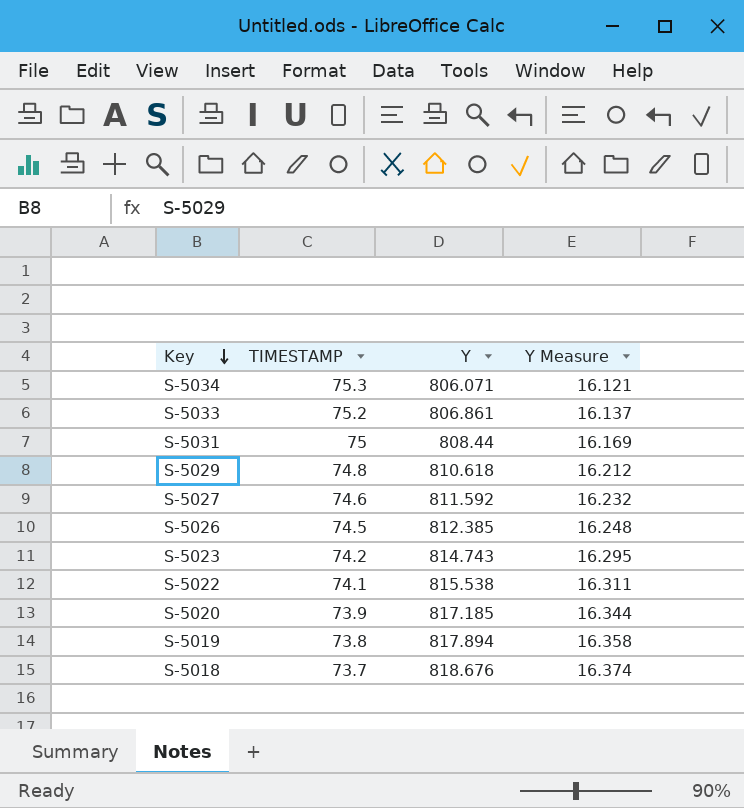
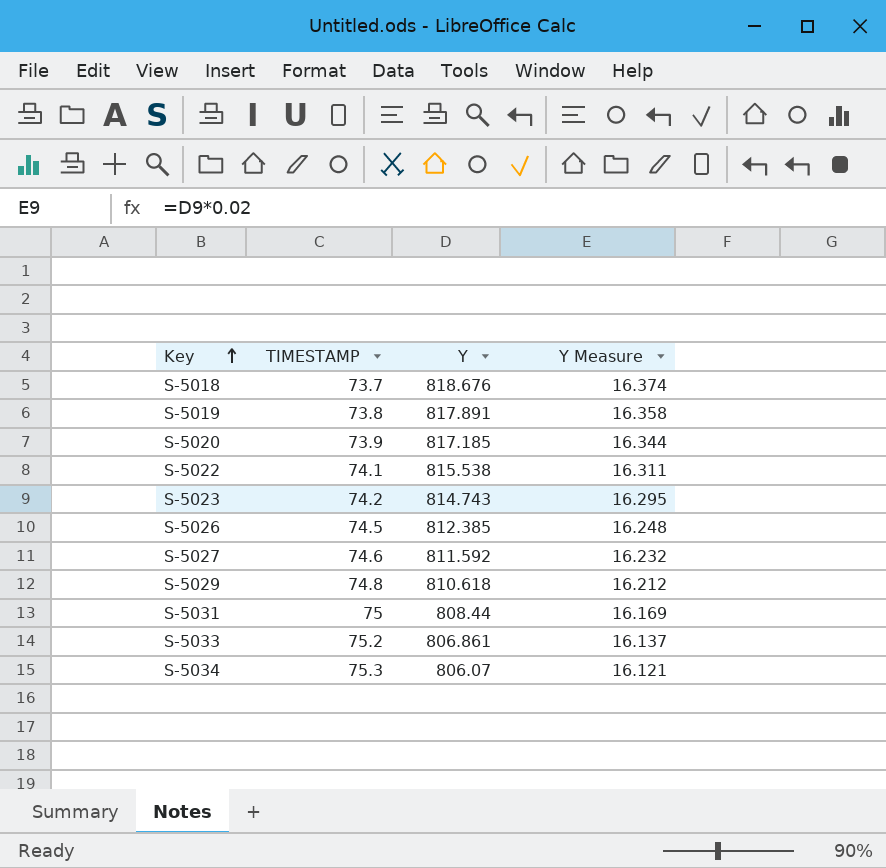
row order: Key descending -> Key ascending
S-5019 | Y: 817.894 -> 817.891
S-5034 | Y: 806.071 -> 806.07

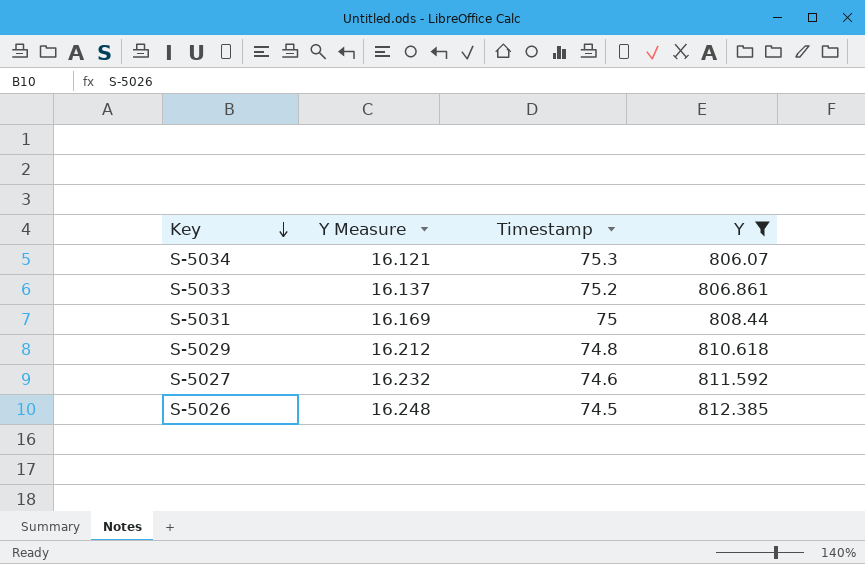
filter: none -> Y <= 812.385
row order: Key ascending -> Key descending
column Y Measure | position: 4 -> 2
column name: TIMESTAMP -> Timestamp

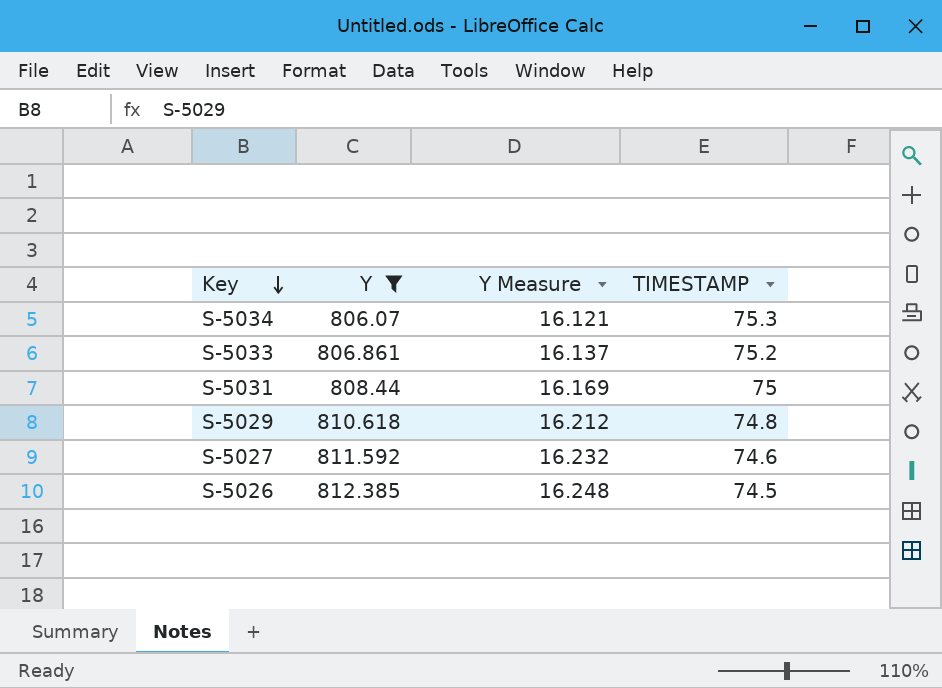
column Y | position: 4 -> 2
column name: Timestamp -> TIMESTAMP

